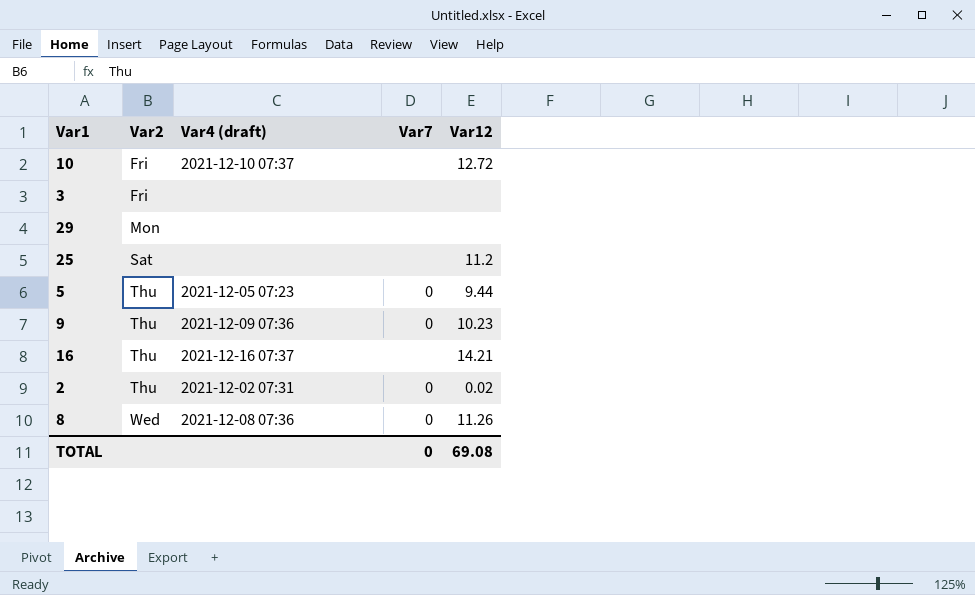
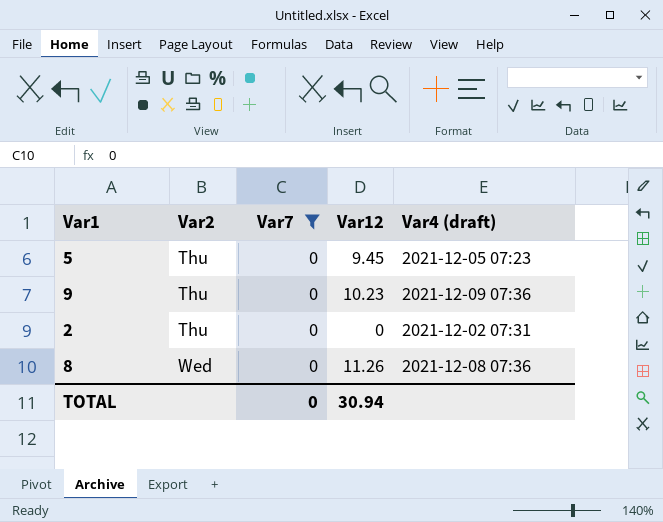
filter: none -> Var7 = 0
column Var4 (draft) | position: 3 -> 5
5 | Var12: 9.44 -> 9.45
2 | Var12: 0.02 -> 0
TOTAL | Var12: 69.08 -> 30.94

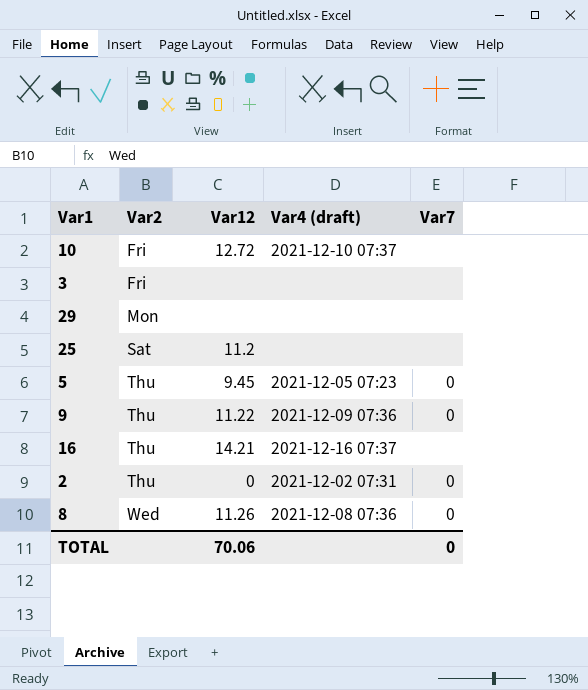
filter: Var7 = 0 -> none
column Var7 | position: 3 -> 5
9 | Var12: 10.23 -> 11.22
TOTAL | Var12: 30.94 -> 70.06

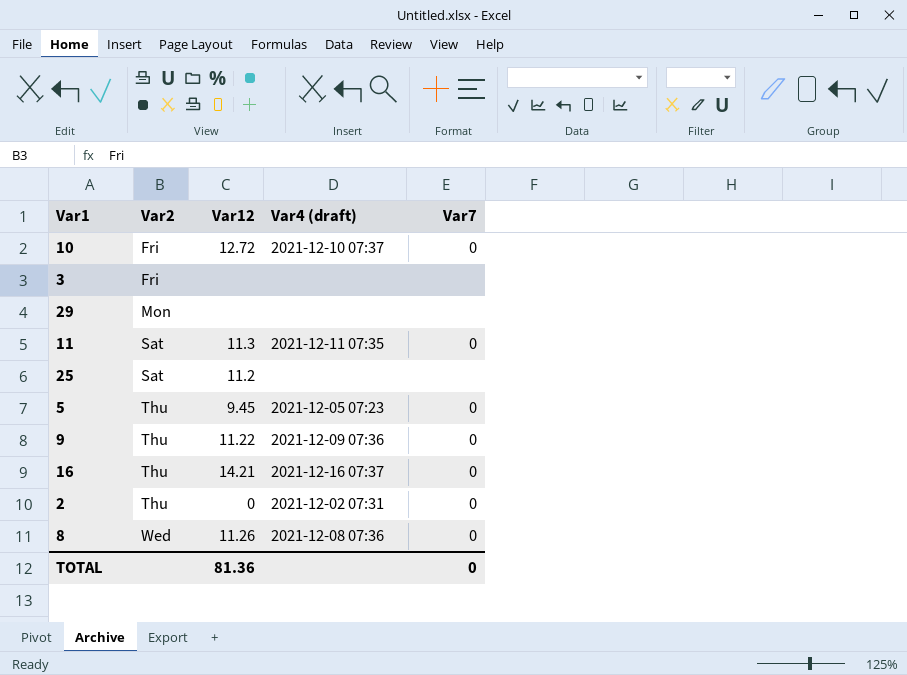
10 | Var7: none -> 0
row 11: none -> Sat | 11.3 | 2021-12-11 07:35 | 0
16 | Var7: none -> 0
TOTAL | Var12: 70.06 -> 81.36

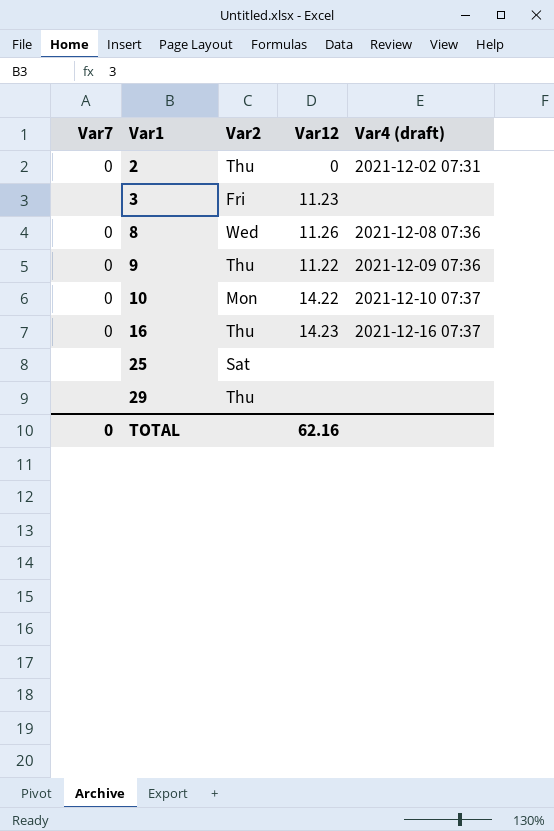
row order: Var2 ascending -> Var1 ascending
column Var7 | position: 5 -> 1
row 11: Sat | 11.3 | 2021-12-11 07:35 | 0 -> none
row 5: Thu | 9.45 | 2021-12-05 07:23 | 0 -> none
3 | Var12: none -> 11.23
10 | Var2: Fri -> Mon
10 | Var12: 12.72 -> 14.22
16 | Var12: 14.21 -> 14.23
25 | Var12: 11.2 -> none
29 | Var2: Mon -> Thu
TOTAL | Var12: 81.36 -> 62.16

